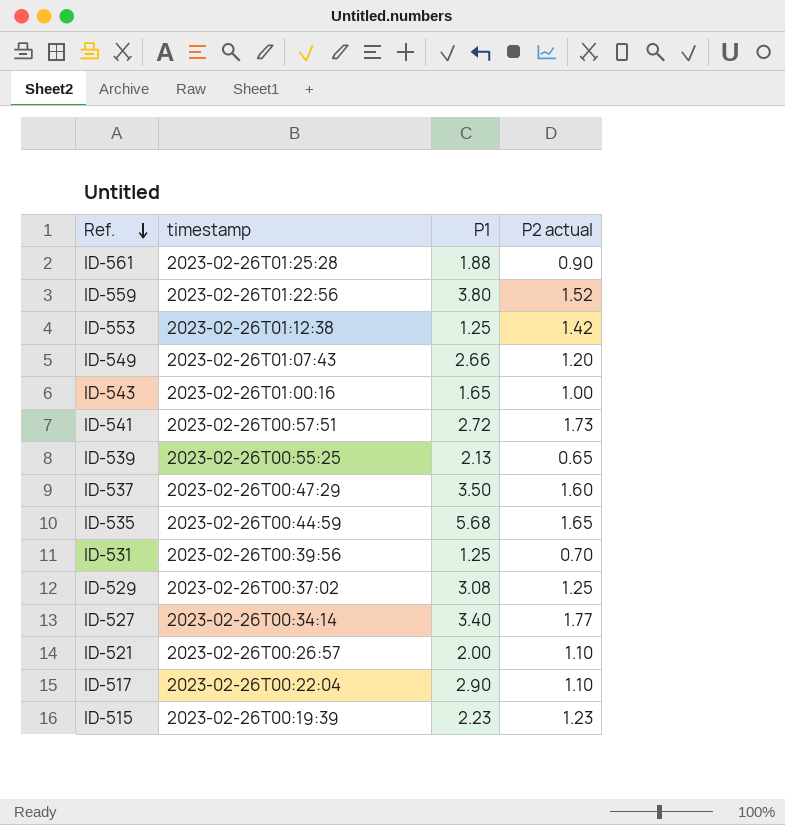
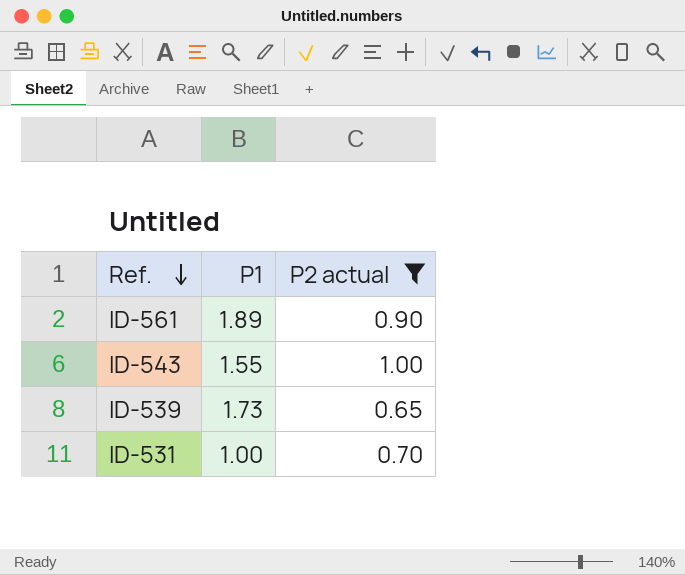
filter: none -> P2 actual <= 1.00
column timestamp | position: 2 -> none
ID-561 | P1: 1.88 -> 1.89
ID-543 | P1: 1.65 -> 1.55
ID-539 | P1: 2.13 -> 1.73
ID-531 | P1: 1.25 -> 1.00

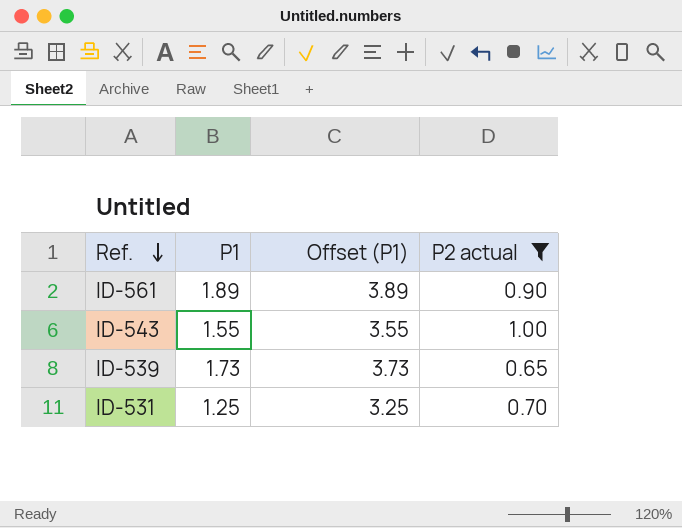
column Offset (P1) | formula: none -> [P1] + 2
ID-531 | P1: 1.00 -> 1.25

